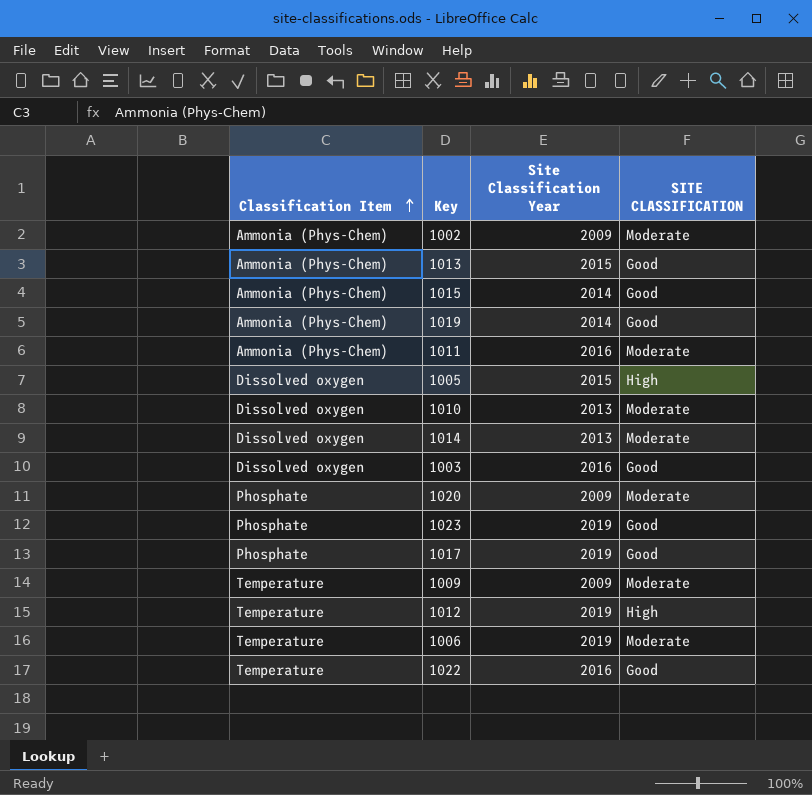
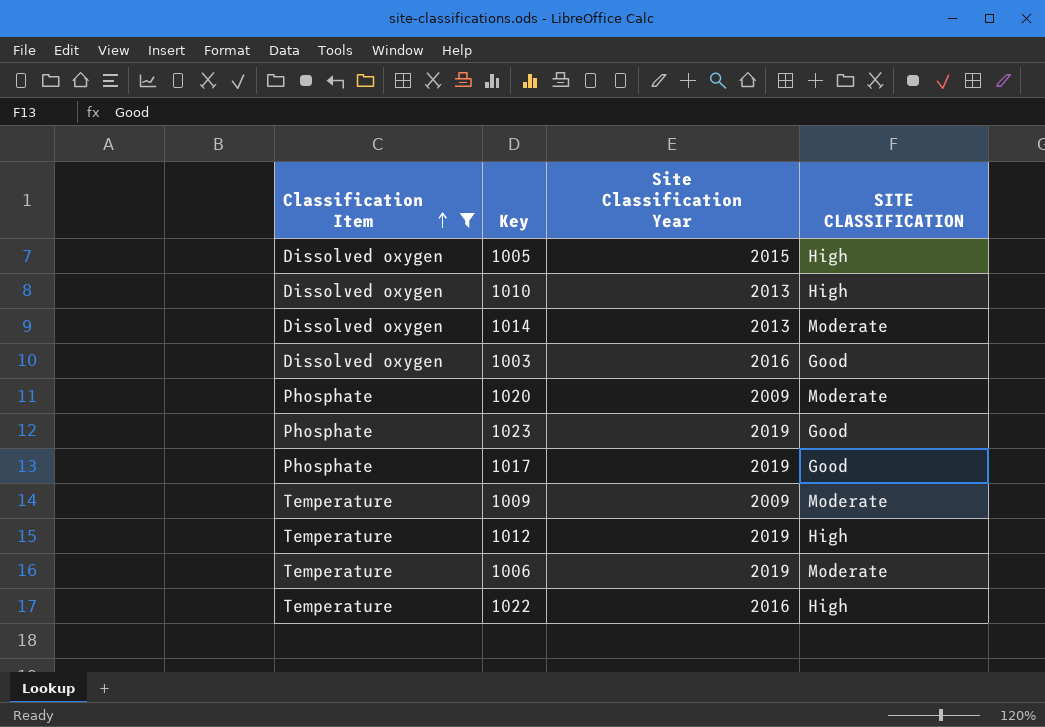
filter: none -> Classification Item != Ammonia (Phys-Chem)
1010 | SITE CLASSIFICATION: Moderate -> High
1022 | SITE CLASSIFICATION: Good -> High

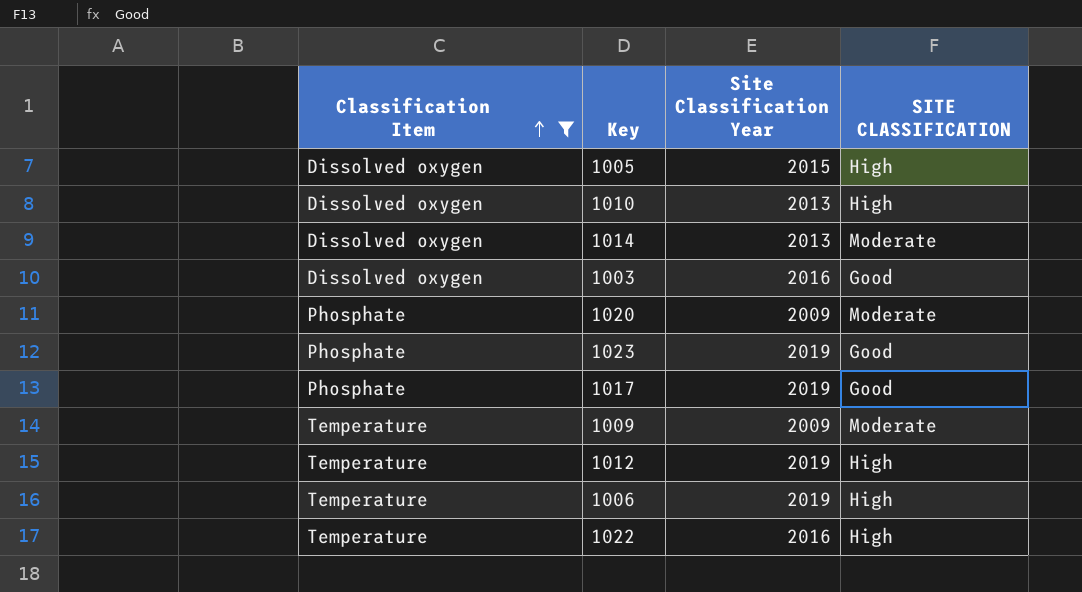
1006 | SITE CLASSIFICATION: Moderate -> High

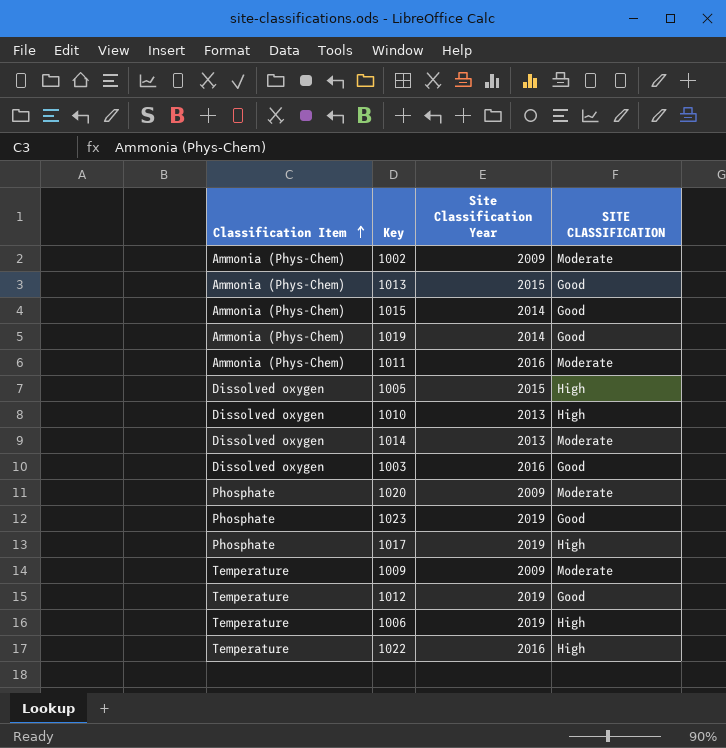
filter: Classification Item != Ammonia (Phys-Chem) -> none
1017 | SITE CLASSIFICATION: Good -> High
1012 | SITE CLASSIFICATION: High -> Good

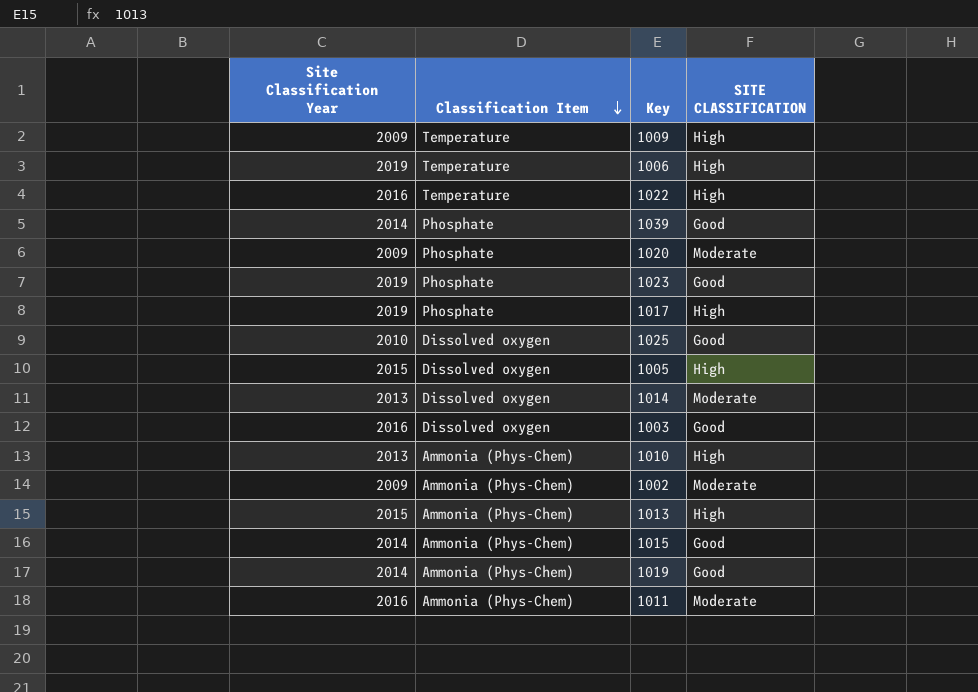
row order: Classification Item ascending -> Classification Item descending
column Site Classification Year | position: 3 -> 1
row 1012: Temperature | 2019 | Good -> none
1009 | SITE CLASSIFICATION: Moderate -> High
row 1039: none -> 2014 | Phosphate | Good
row 1025: none -> 2010 | Dissolved oxygen | Good
1010 | Classification Item: Dissolved oxygen -> Ammonia (Phys-Chem)
1013 | SITE CLASSIFICATION: Good -> High

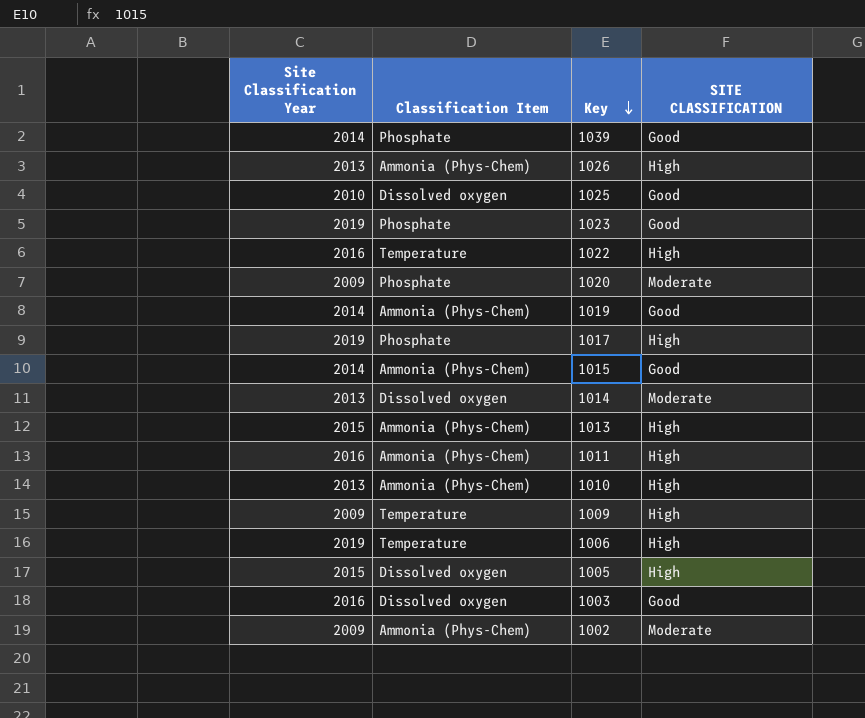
row order: Classification Item descending -> Key descending
row 1026: none -> 2013 | Ammonia (Phys-Chem) | High
1011 | SITE CLASSIFICATION: Moderate -> High

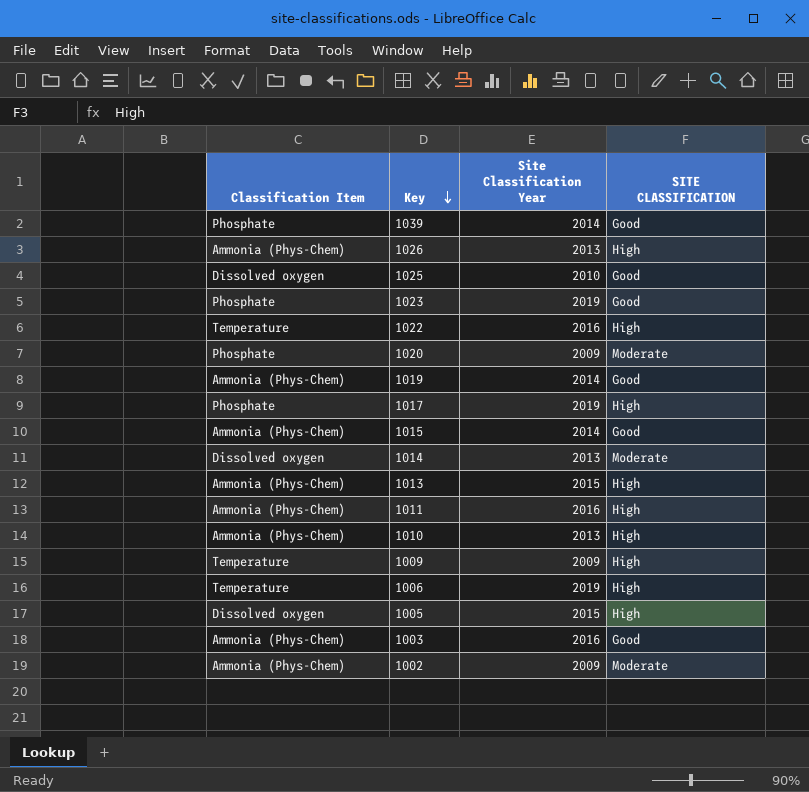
column Site Classification Year | position: 1 -> 3
1003 | Classification Item: Dissolved oxygen -> Ammonia (Phys-Chem)

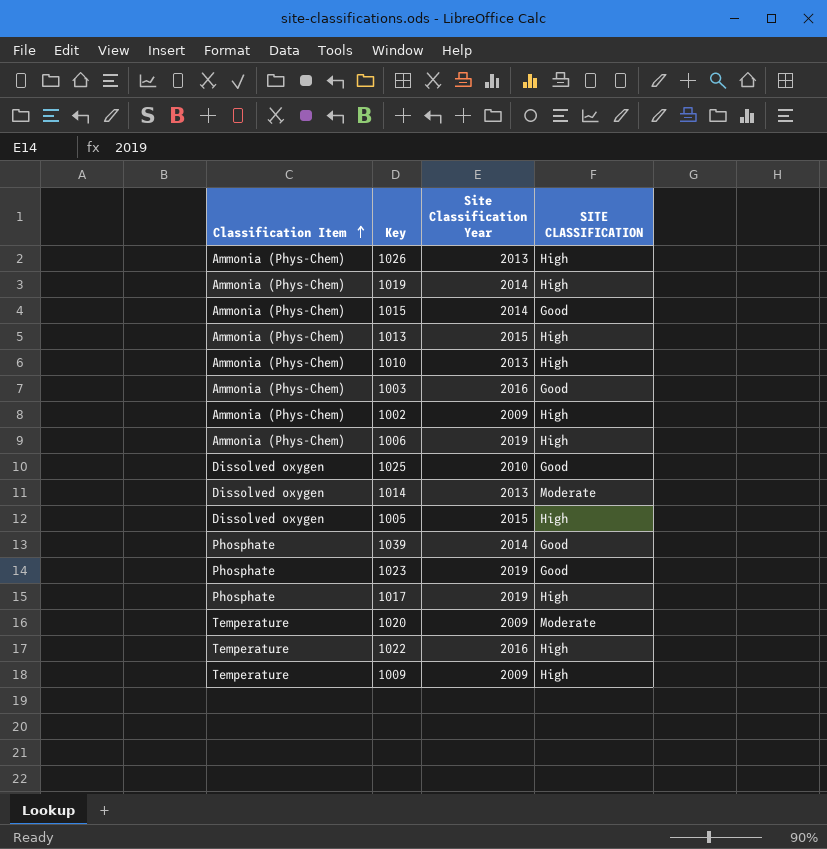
row order: Key descending -> Classification Item ascending
row 1011: Ammonia (Phys-Chem) | 2016 | High -> none
1019 | SITE CLASSIFICATION: Good -> High
1002 | SITE CLASSIFICATION: Moderate -> High
1006 | Classification Item: Temperature -> Ammonia (Phys-Chem)
1020 | Classification Item: Phosphate -> Temperature

